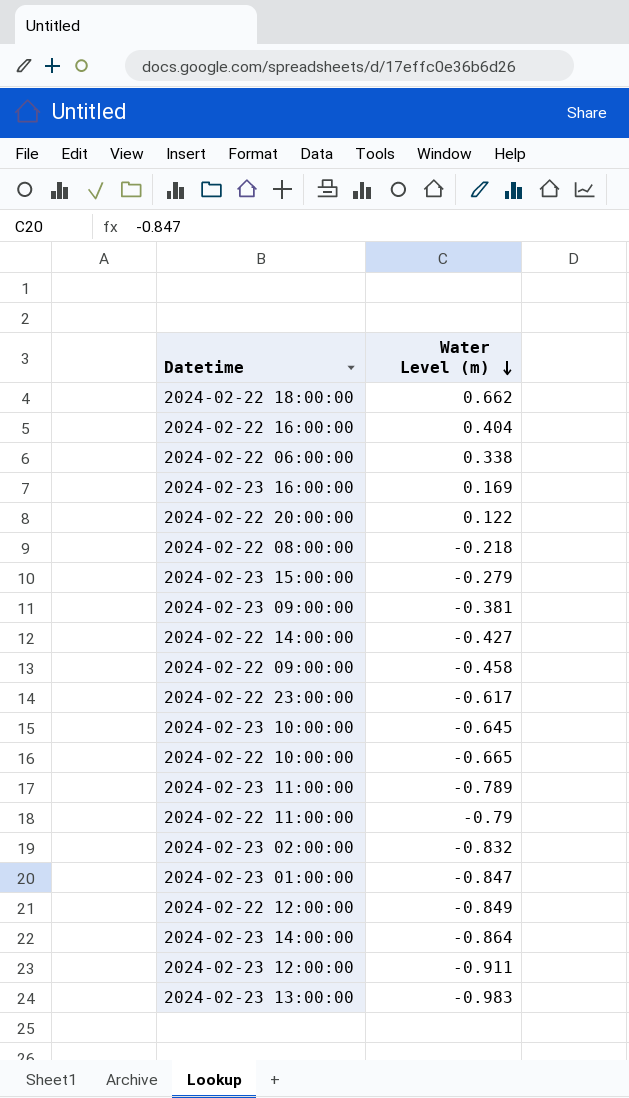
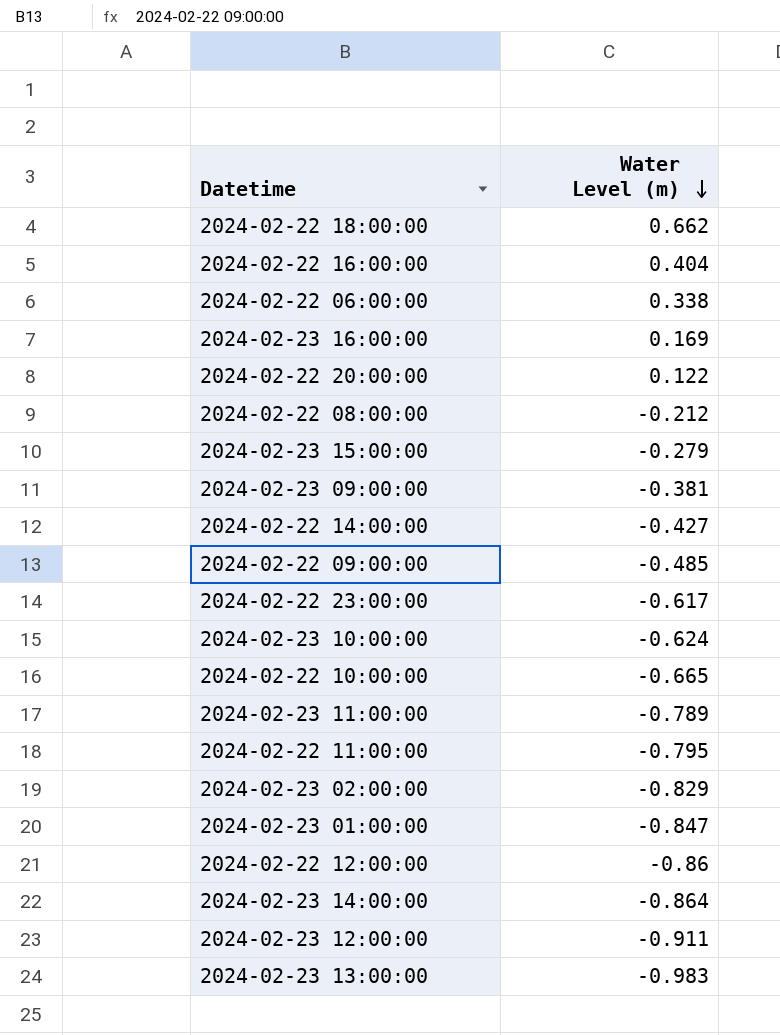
2024-02-22 08:00:00 | Water Level (m): -0.218 -> -0.212
2024-02-22 09:00:00 | Water Level (m): -0.458 -> -0.485
2024-02-23 10:00:00 | Water Level (m): -0.645 -> -0.624
2024-02-22 11:00:00 | Water Level (m): -0.79 -> -0.795
2024-02-23 02:00:00 | Water Level (m): -0.832 -> -0.829
2024-02-22 12:00:00 | Water Level (m): -0.849 -> -0.86

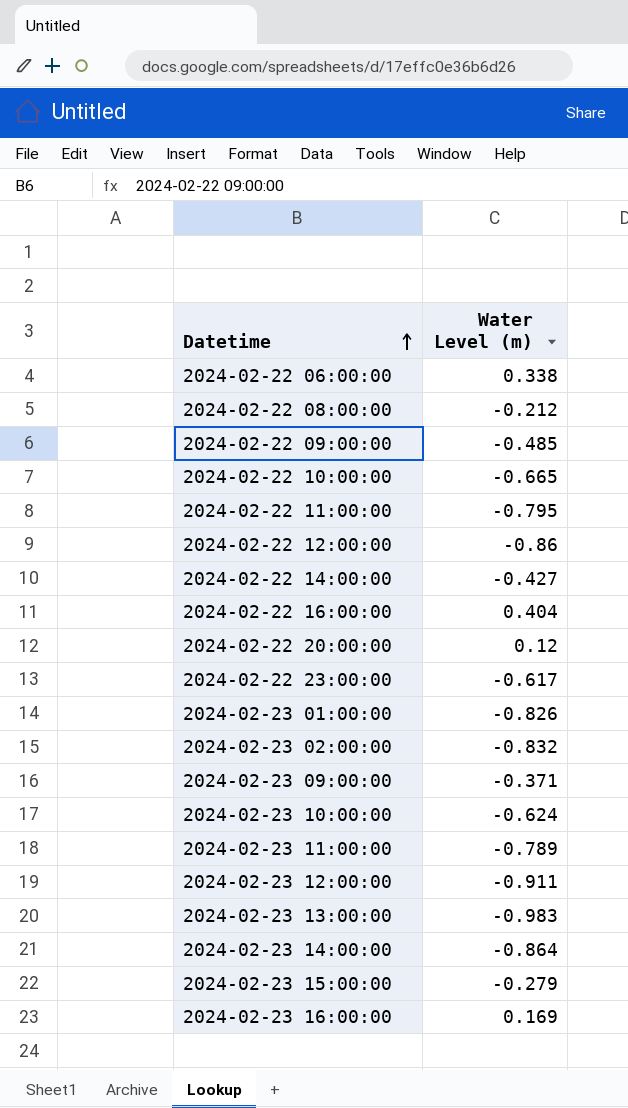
row order: Water Level (m) descending -> Datetime ascending
row 2024-02-22 18:00:00: 0.662 -> none
2024-02-22 20:00:00 | Water Level (m): 0.122 -> 0.12
2024-02-23 01:00:00 | Water Level (m): -0.847 -> -0.826
2024-02-23 02:00:00 | Water Level (m): -0.829 -> -0.832
2024-02-23 09:00:00 | Water Level (m): -0.381 -> -0.371

